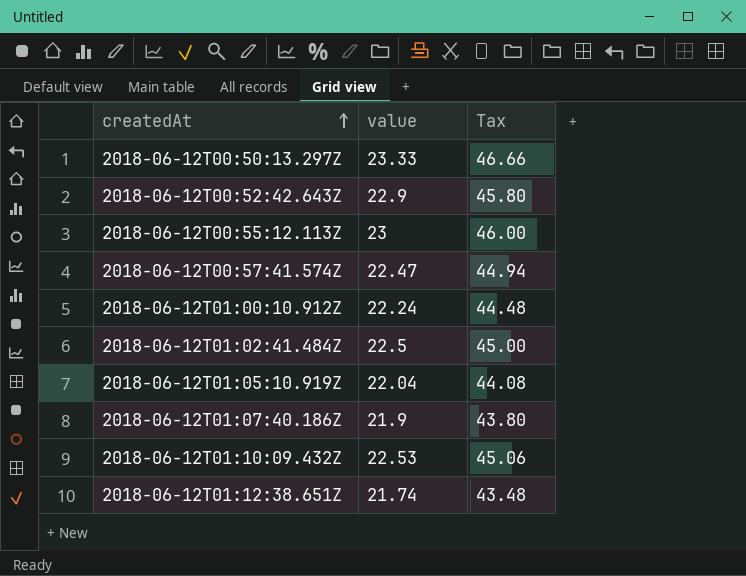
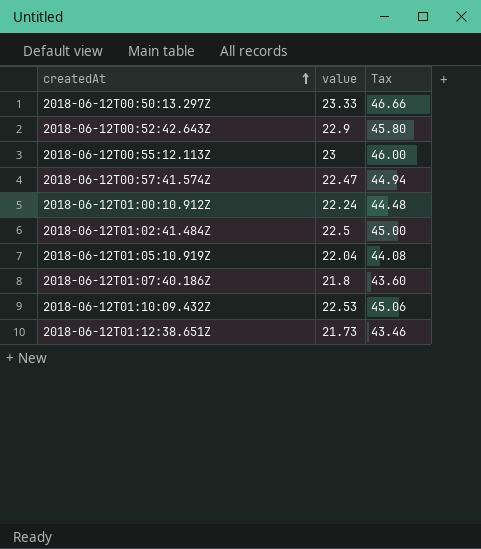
2018-06-12T01:07:40.186Z | value: 21.9 -> 21.8
2018-06-12T01:07:40.186Z | Tax: 43.80 -> 43.60
2018-06-12T01:12:38.651Z | value: 21.74 -> 21.73
2018-06-12T01:12:38.651Z | Tax: 43.48 -> 43.46

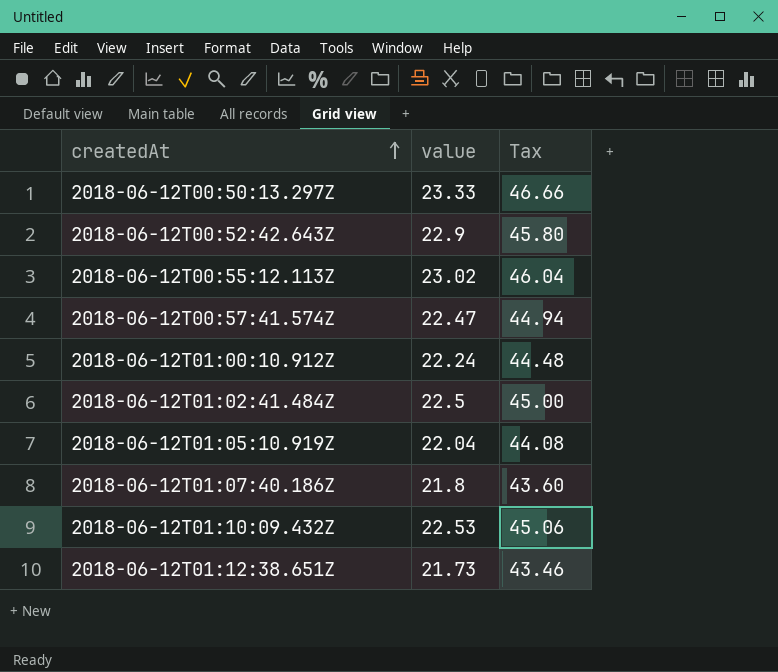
2018-06-12T00:55:12.113Z | value: 23 -> 23.02
2018-06-12T00:55:12.113Z | Tax: 46.00 -> 46.04

